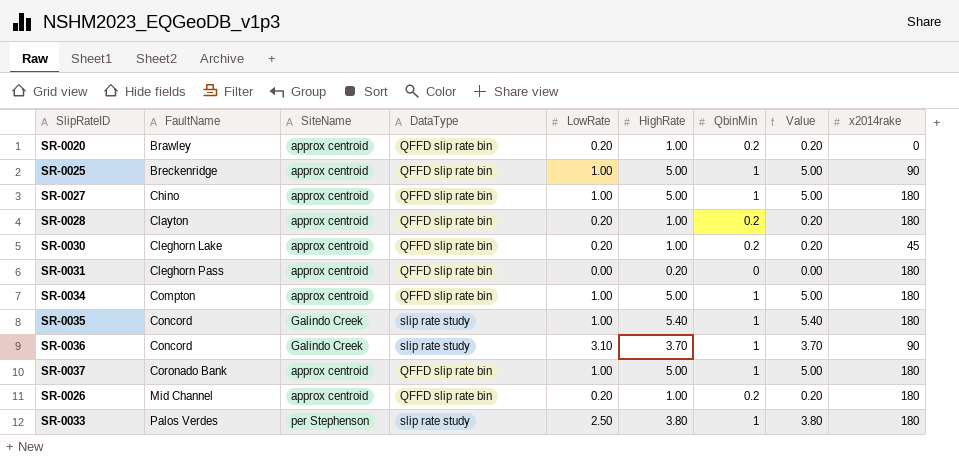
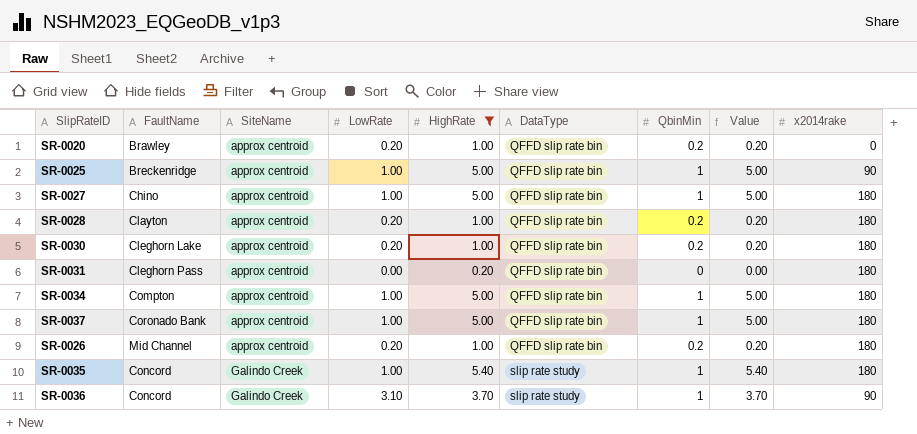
filter: none -> HighRate != 3.80
row order: FaultName ascending -> SiteName ascending
column DataType | position: 4 -> 6
SR-0030 | x2014rake: 45 -> 180

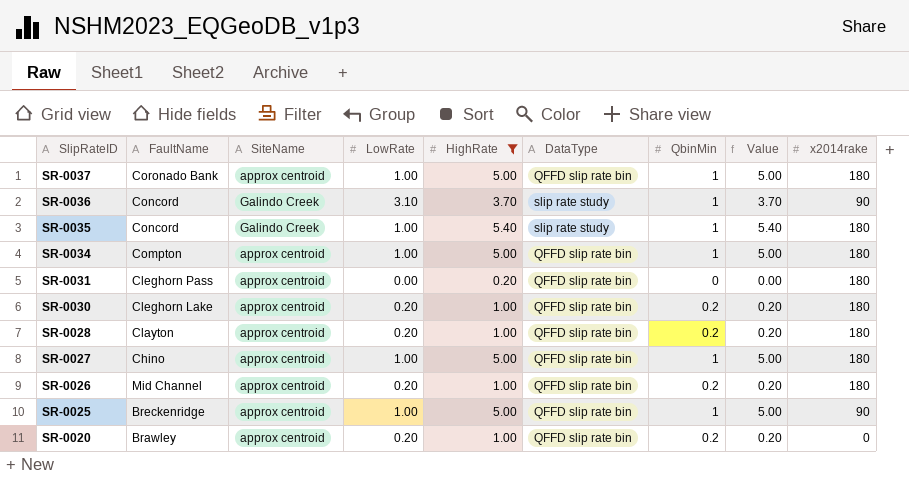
row order: SiteName ascending -> SlipRateID descending

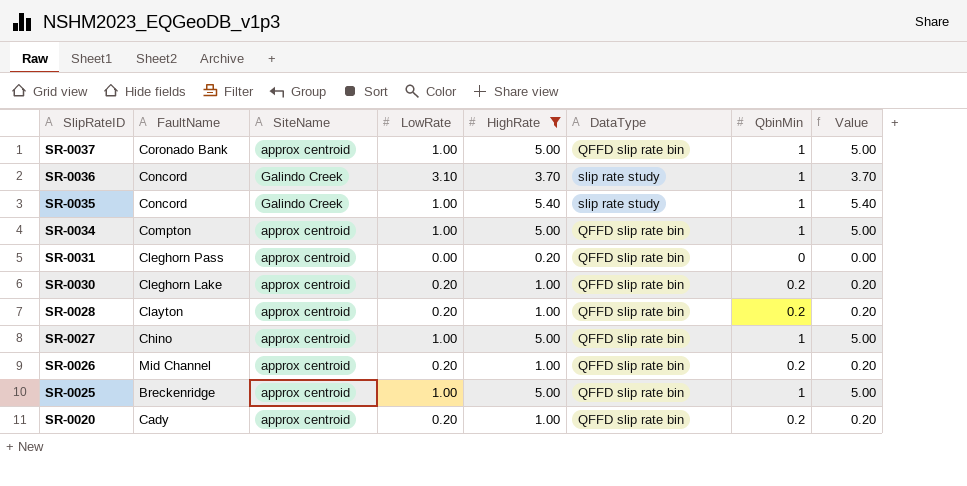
column x2014rake | position: 9 -> none
SR-0020 | FaultName: Brawley -> Cady

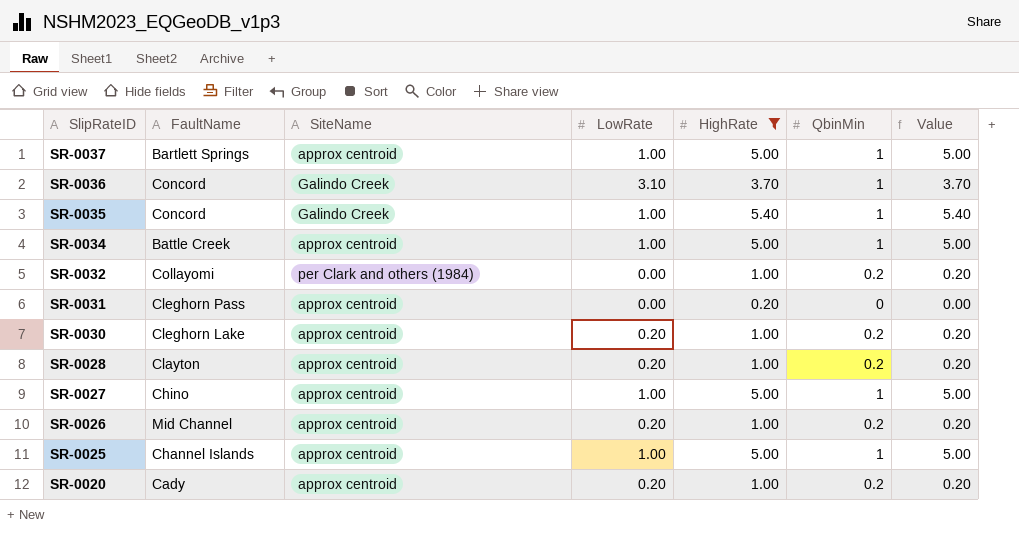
column DataType | position: 6 -> none
SR-0037 | FaultName: Coronado Bank -> Bartlett Springs
SR-0034 | FaultName: Compton -> Battle Creek
row SR-0032: none -> Collayomi | per Clark and others (1984) | 0.00 | 1.00 | 0.2 | 0.20
SR-0025 | FaultName: Breckenridge -> Channel Islands

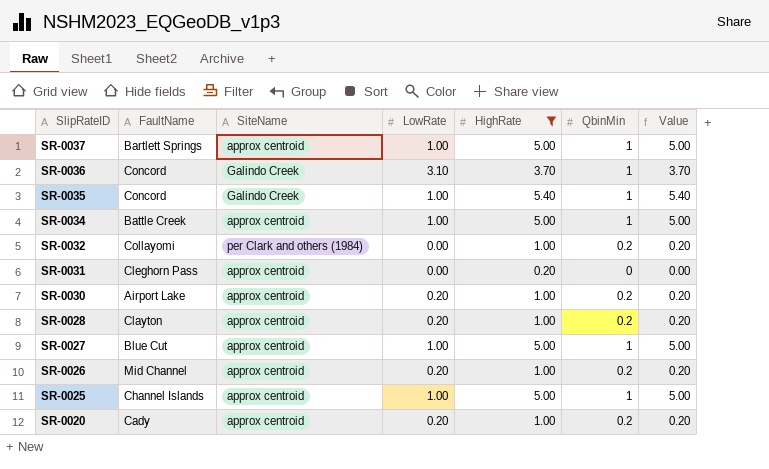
SR-0030 | FaultName: Cleghorn Lake -> Airport Lake
SR-0027 | FaultName: Chino -> Blue Cut

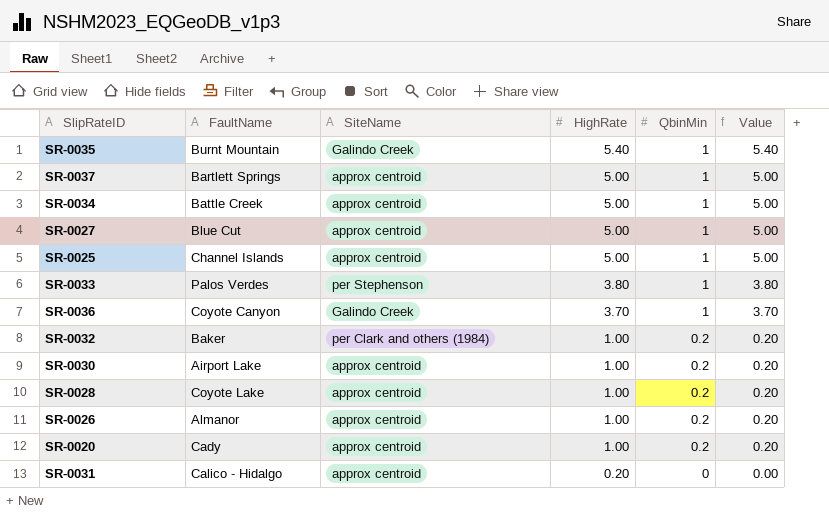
filter: HighRate != 3.80 -> none
row order: SlipRateID descending -> HighRate descending
column LowRate | position: 4 -> none
SR-0035 | FaultName: Concord -> Burnt Mountain
SR-0036 | FaultName: Concord -> Coyote Canyon
SR-0032 | FaultName: Collayomi -> Baker
SR-0028 | FaultName: Clayton -> Coyote Lake
SR-0026 | FaultName: Mid Channel -> Almanor
SR-0031 | FaultName: Cleghorn Pass -> Calico - Hidalgo

